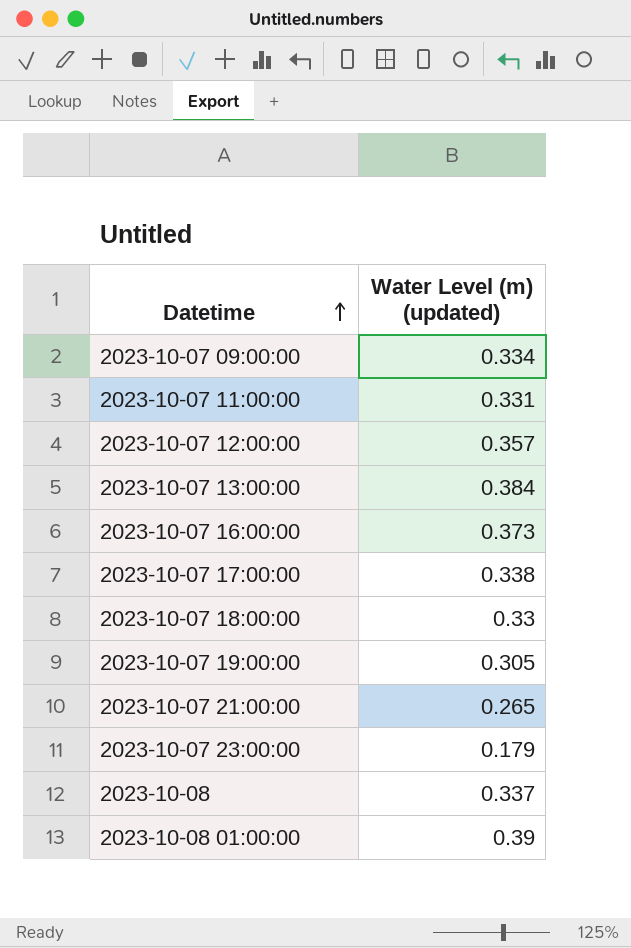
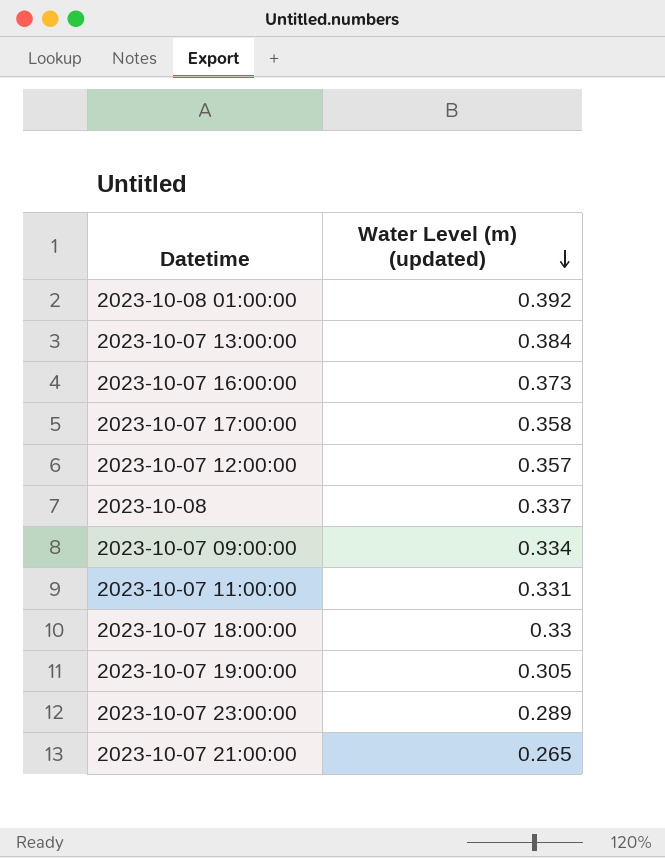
row order: Datetime ascending -> Water Level (m) (updated) descending
2023-10-08 01:00:00 | Water Level (m) (updated): 0.39 -> 0.392
2023-10-07 17:00:00 | Water Level (m) (updated): 0.338 -> 0.358
2023-10-07 23:00:00 | Water Level (m) (updated): 0.179 -> 0.289

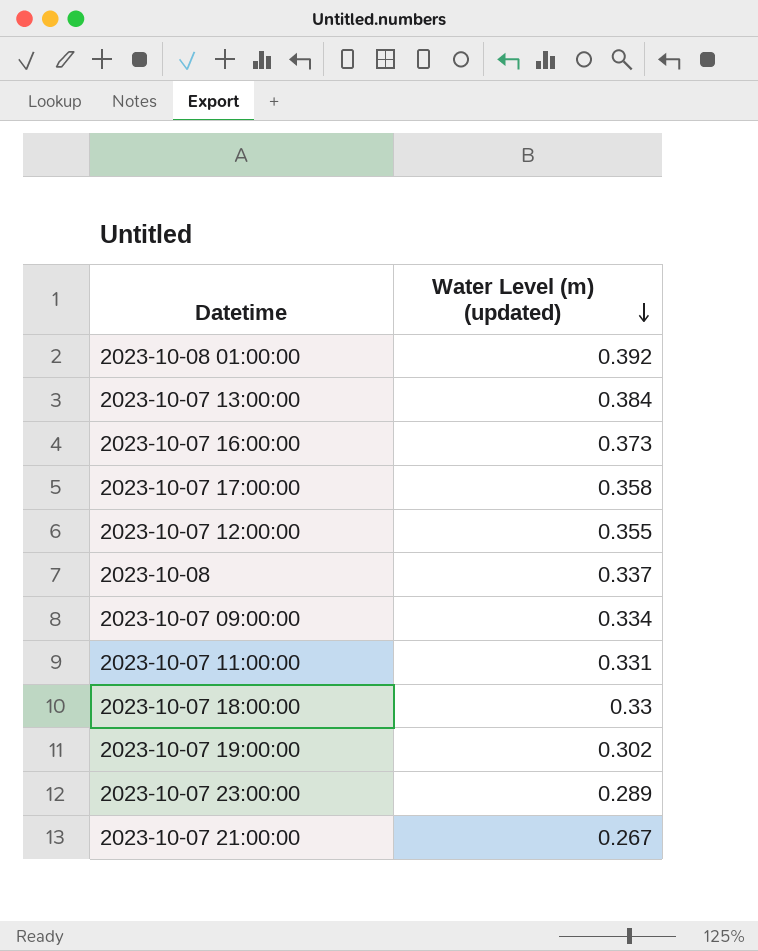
2023-10-07 12:00:00 | Water Level (m) (updated): 0.357 -> 0.355
2023-10-07 19:00:00 | Water Level (m) (updated): 0.305 -> 0.302
2023-10-07 21:00:00 | Water Level (m) (updated): 0.265 -> 0.267

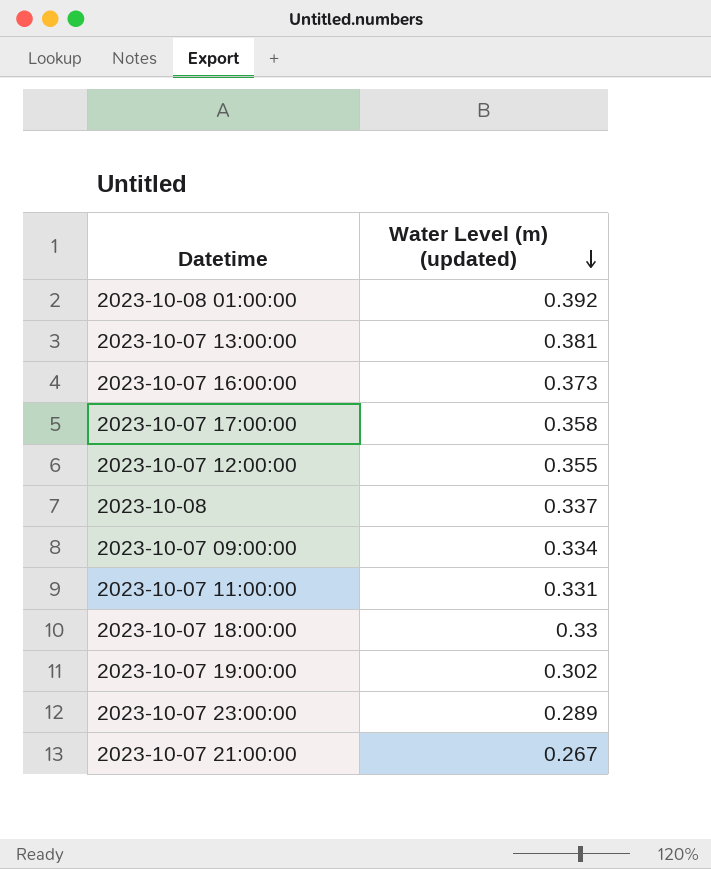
2023-10-07 13:00:00 | Water Level (m) (updated): 0.384 -> 0.381

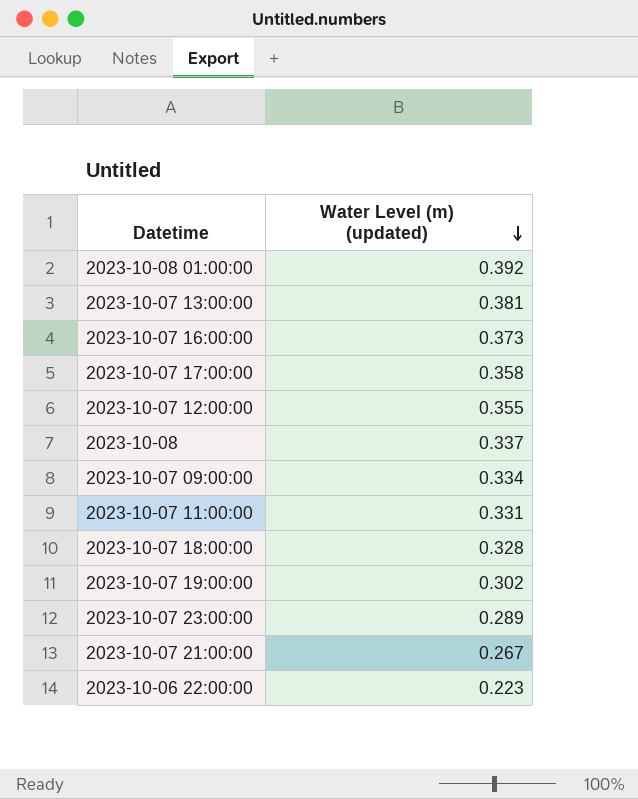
2023-10-07 18:00:00 | Water Level (m) (updated): 0.33 -> 0.328
row 2023-10-06 22:00:00: none -> 0.223

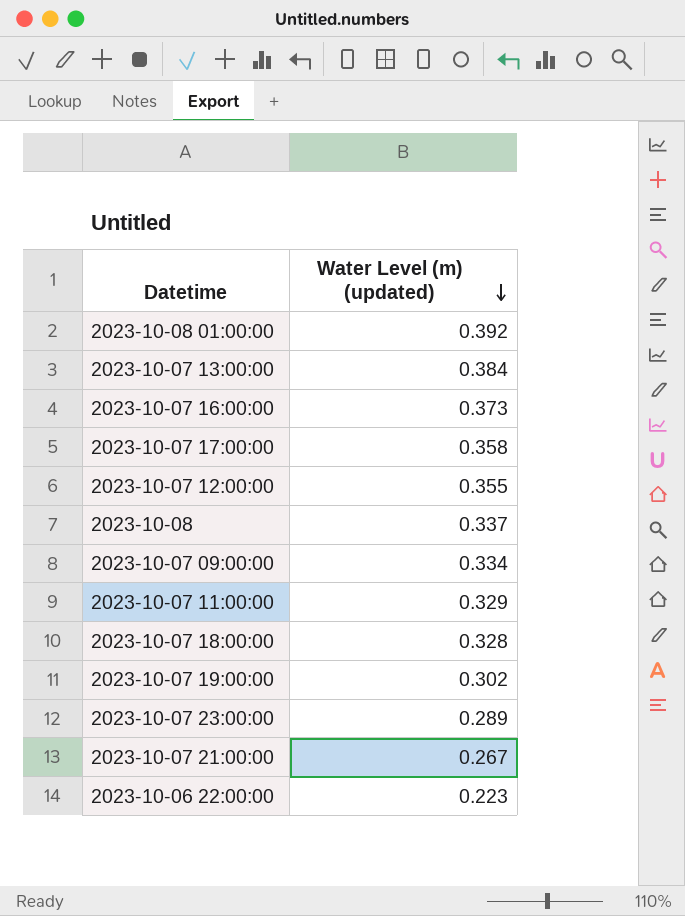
2023-10-07 13:00:00 | Water Level (m) (updated): 0.381 -> 0.384
2023-10-07 11:00:00 | Water Level (m) (updated): 0.331 -> 0.329

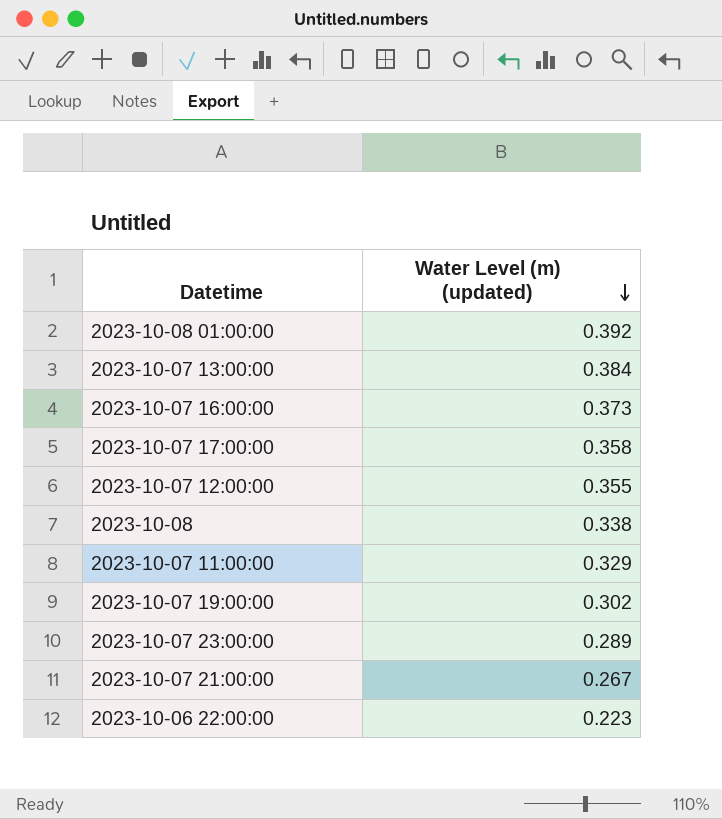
row 2023-10-07 09:00:00: 0.334 -> none
row 2023-10-07 18:00:00: 0.328 -> none
2023-10-08 | Water Level (m) (updated): 0.337 -> 0.338

